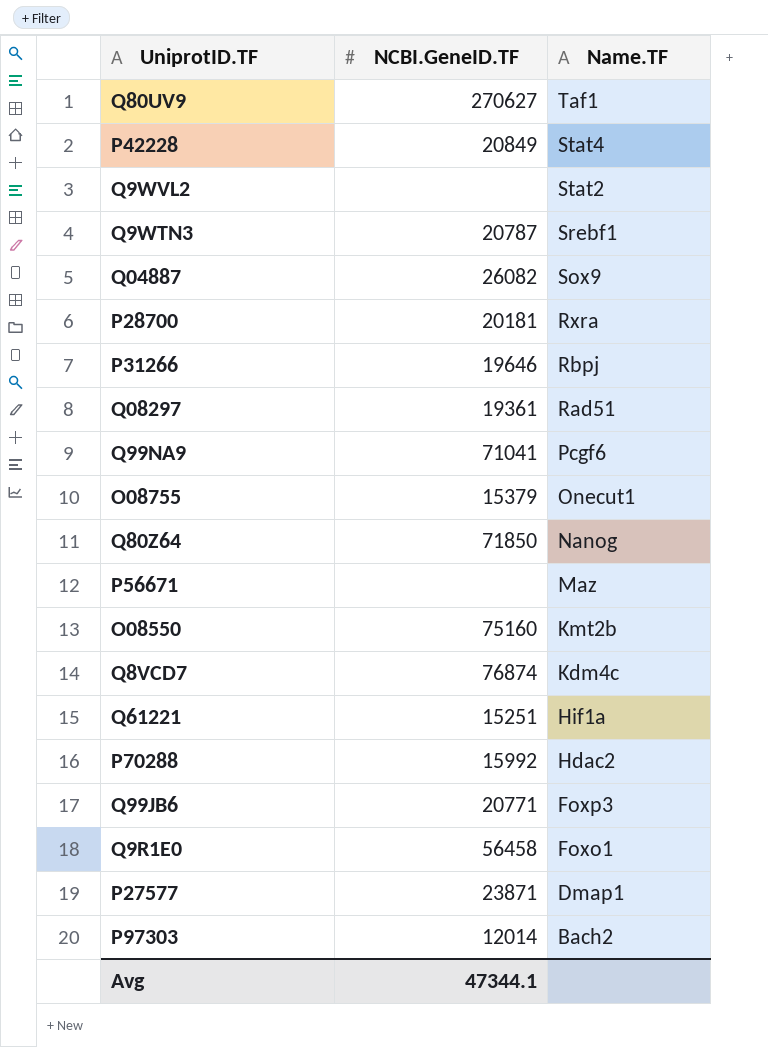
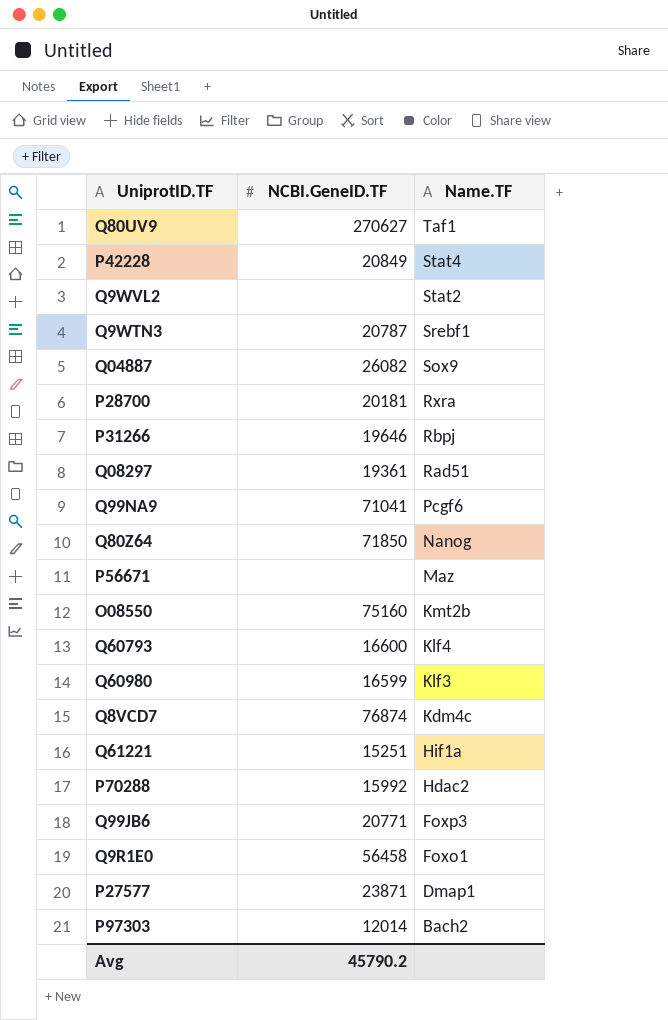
row O08755: 15379 | Onecut1 -> none
row Q60793: none -> 16600 | Klf4
row Q60980: none -> 16599 | Klf3
Avg | NCBI.GeneID.TF: 47344.1 -> 45790.2

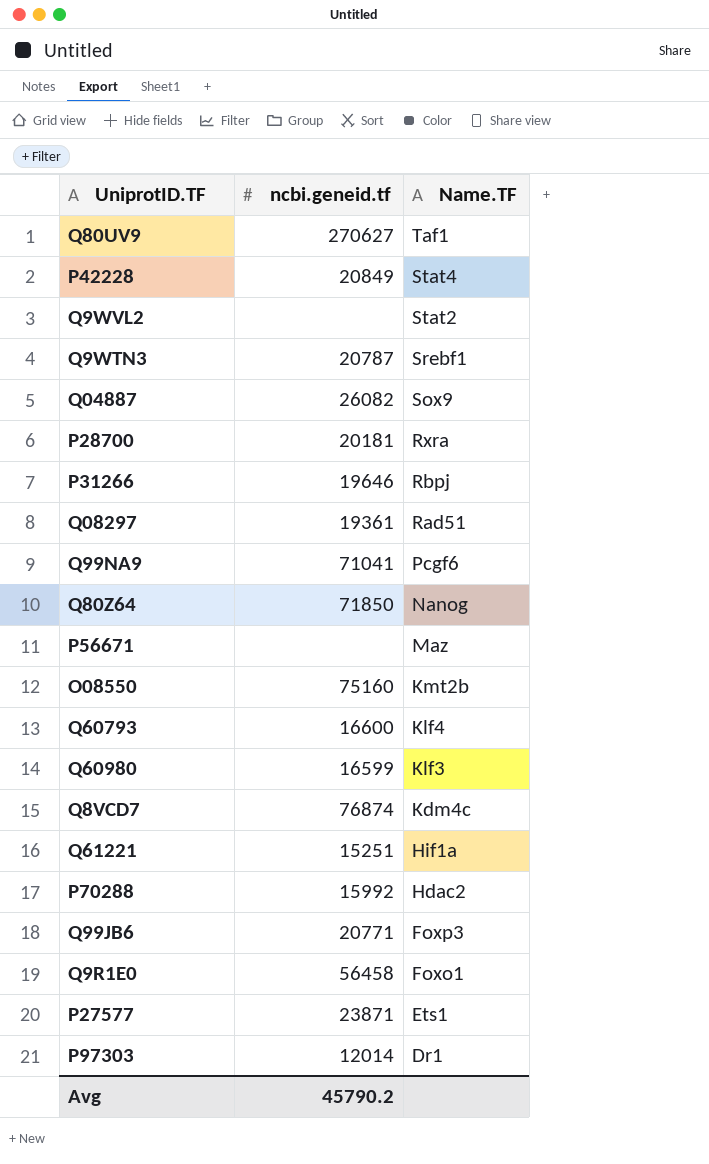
column name: NCBI.GeneID.TF -> ncbi.geneid.tf
P27577 | Name.TF: Dmap1 -> Ets1
P97303 | Name.TF: Bach2 -> Dr1

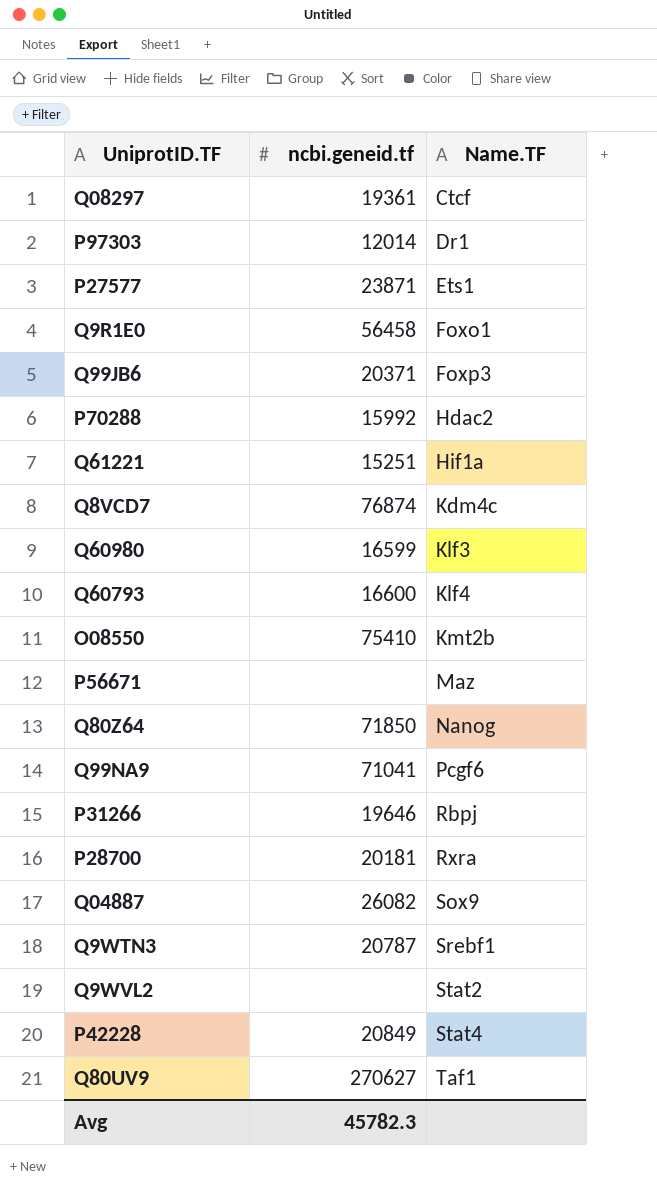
row order: Name.TF descending -> Name.TF ascending
Q08297 | Name.TF: Rad51 -> Ctcf
Q99JB6 | ncbi.geneid.tf: 20771 -> 20371
O08550 | ncbi.geneid.tf: 75160 -> 75410
Avg | ncbi.geneid.tf: 45790.2 -> 45782.3

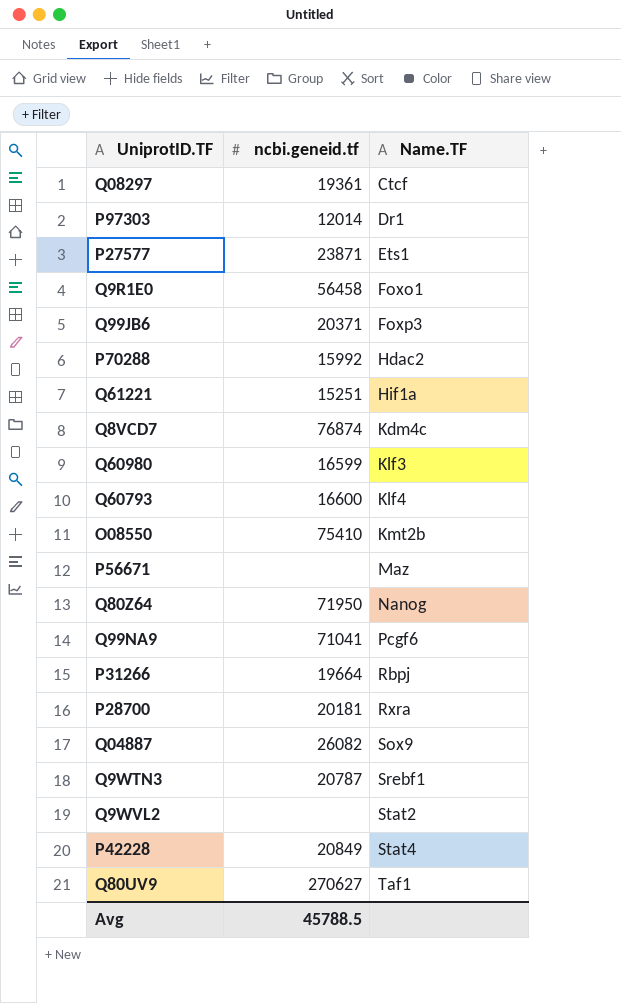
Q80Z64 | ncbi.geneid.tf: 71850 -> 71950
P31266 | ncbi.geneid.tf: 19646 -> 19664
Avg | ncbi.geneid.tf: 45782.3 -> 45788.5

